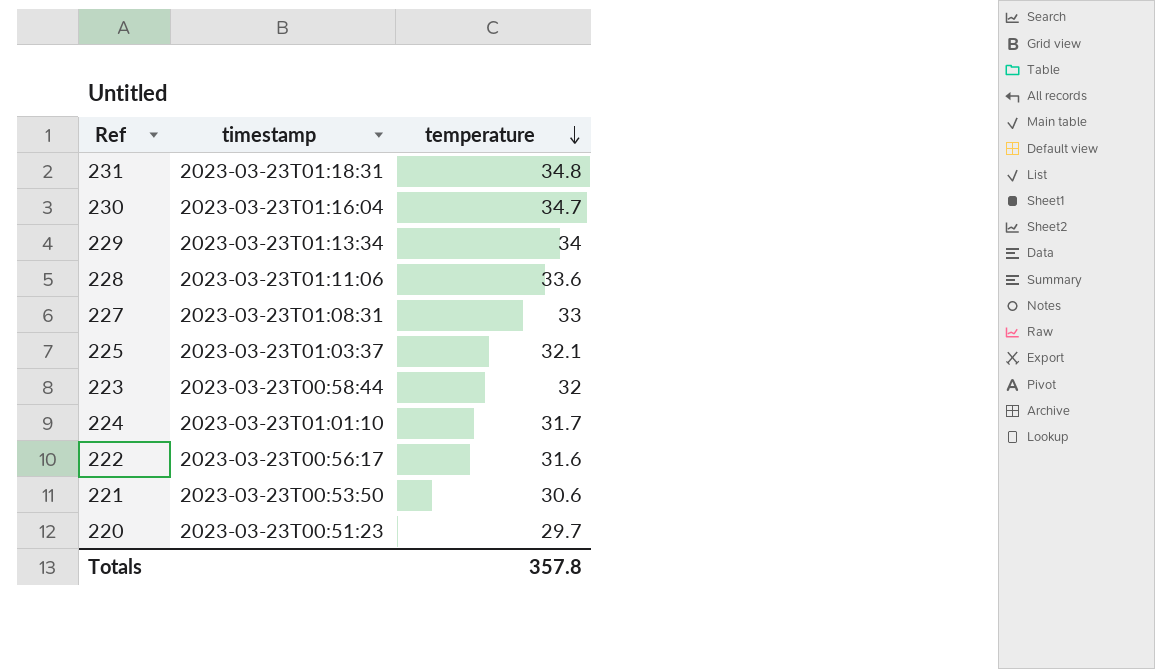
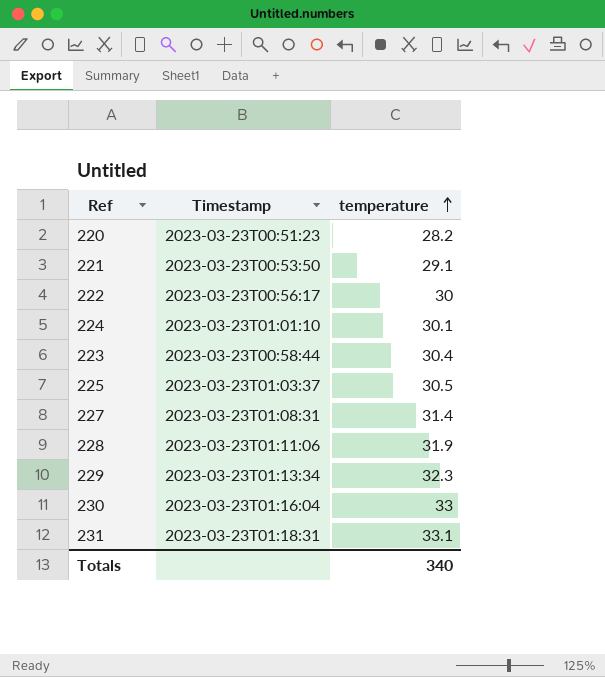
row order: temperature descending -> temperature ascending
column name: timestamp -> Timestamp
220 | temperature: 29.7 -> 28.2
221 | temperature: 30.6 -> 29.1
222 | temperature: 31.6 -> 30
224 | temperature: 31.7 -> 30.1
223 | temperature: 32 -> 30.4
225 | temperature: 32.1 -> 30.5
227 | temperature: 33 -> 31.4
228 | temperature: 33.6 -> 31.9
229 | temperature: 34 -> 32.3
230 | temperature: 34.7 -> 33
231 | temperature: 34.8 -> 33.1
Totals | temperature: 357.8 -> 340

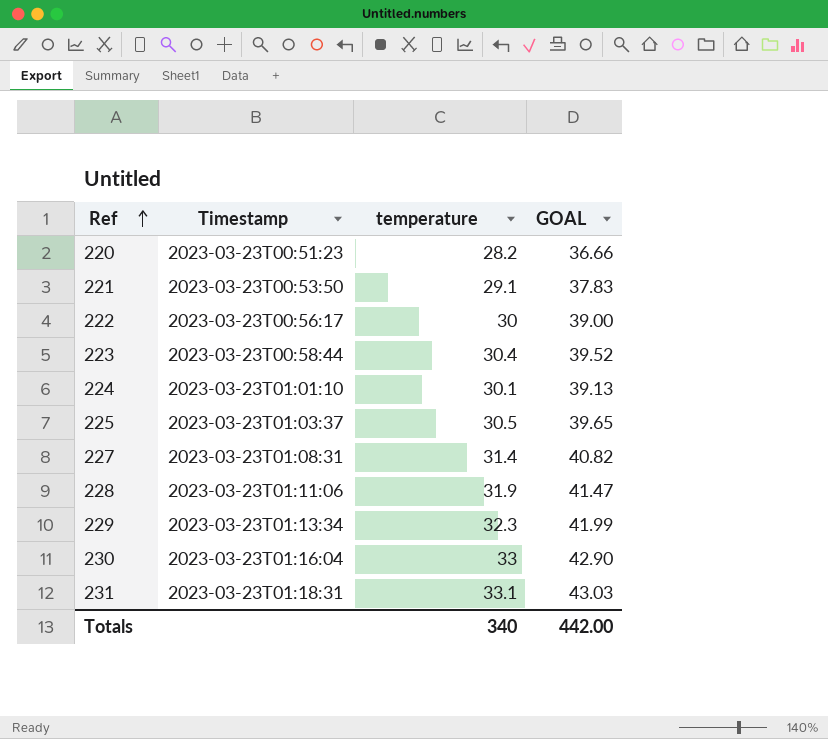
row order: temperature ascending -> Ref ascending
column GOAL | formula: none -> [temperature] * 1.3

